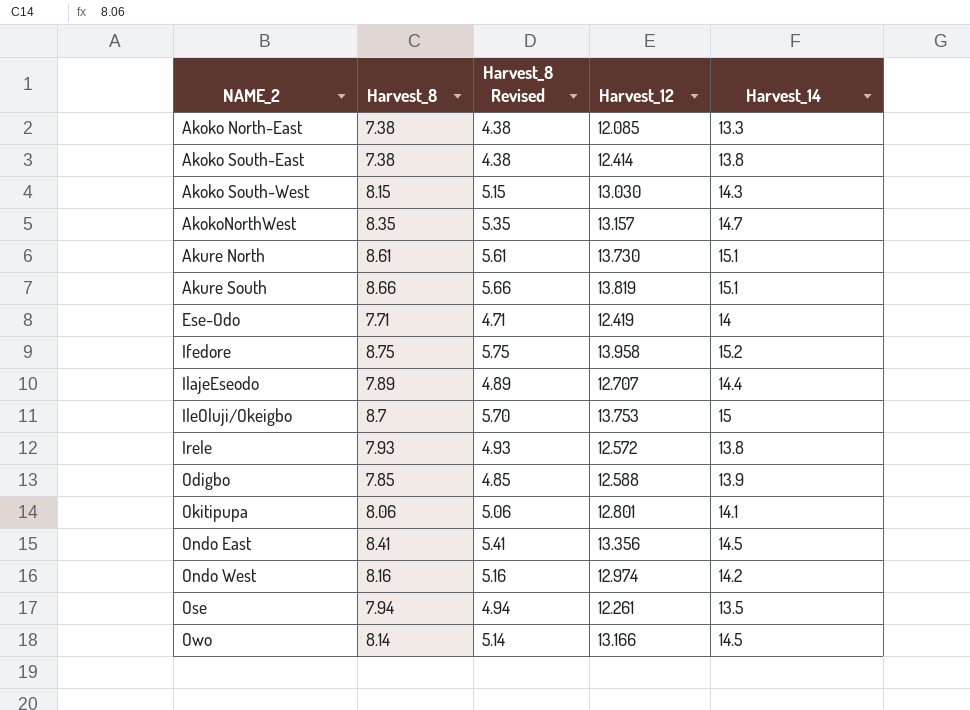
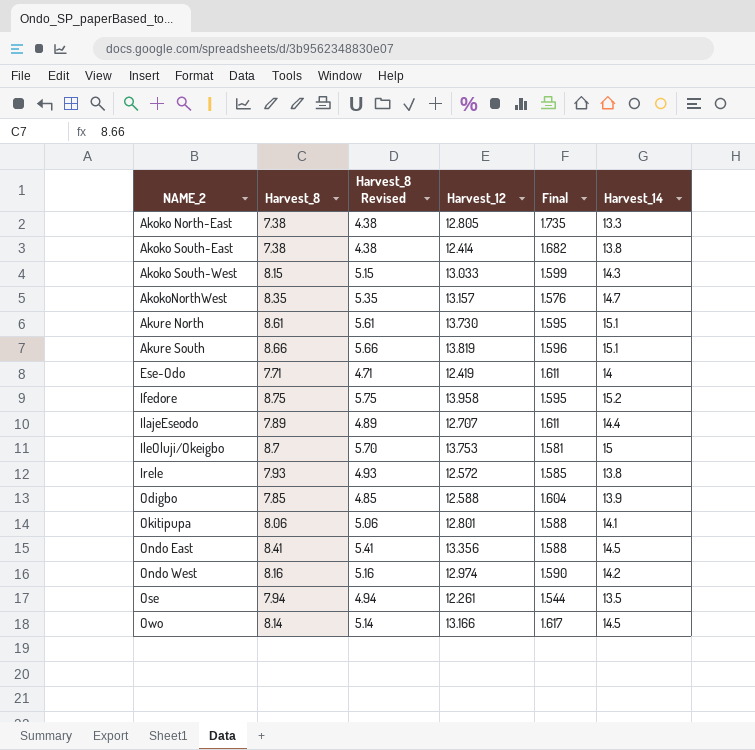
column Final | formula: none -> [Harvest_12] / [Harvest_8]
Akoko North-East | Harvest_12: 12.085 -> 12.805
Akoko South-West | Harvest_12: 13.030 -> 13.033

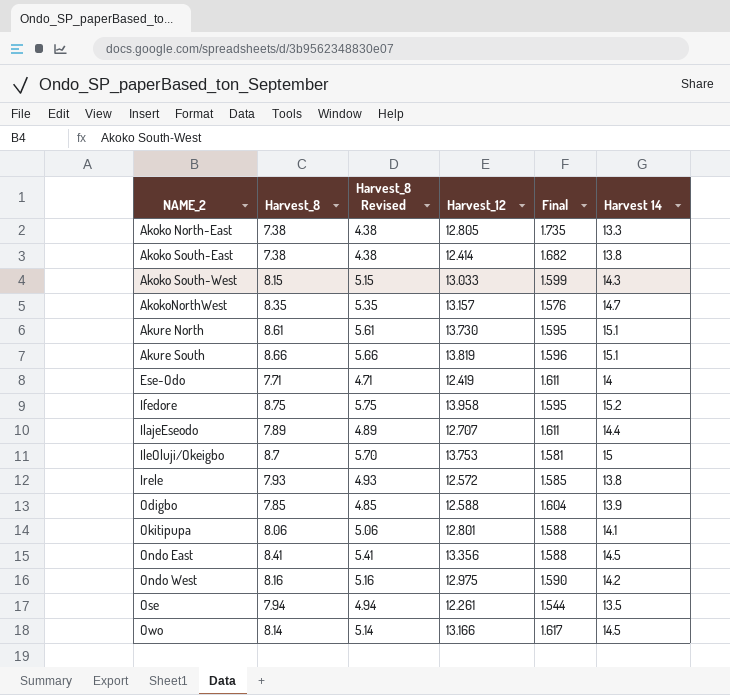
column name: Harvest_14 -> Harvest 14
Ondo West | Harvest_12: 12.974 -> 12.975

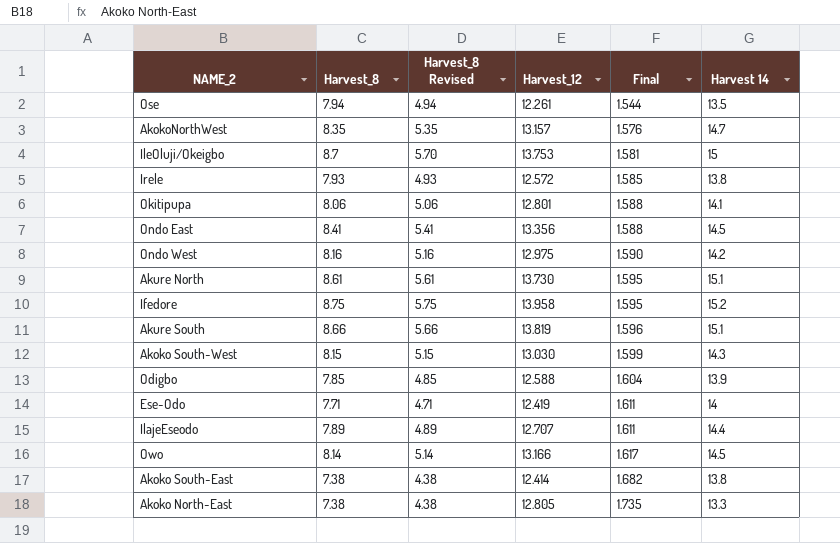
row order: NAME_2 ascending -> Final ascending
Akoko South-West | Harvest_12: 13.033 -> 13.030

